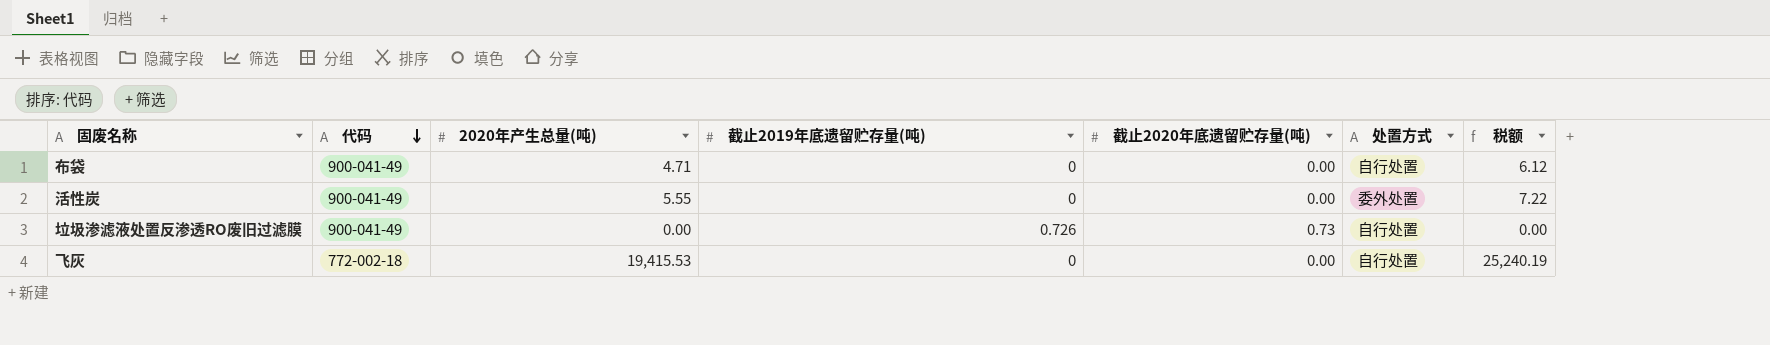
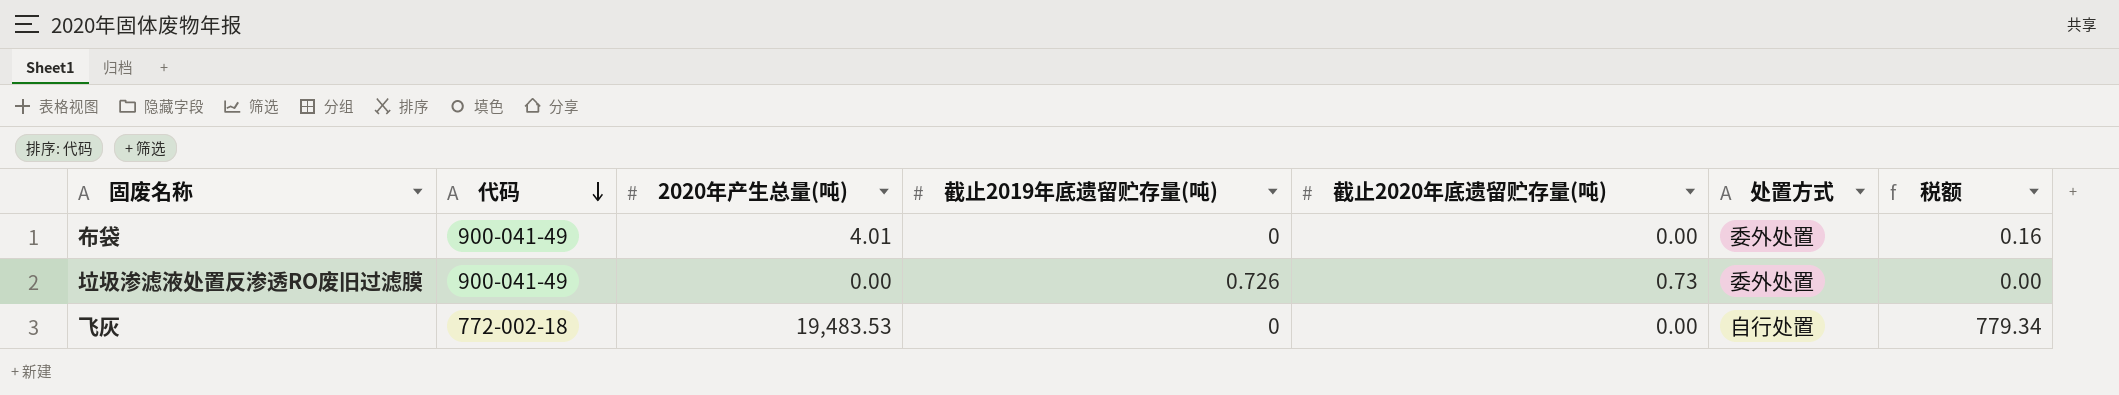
column 税额 | formula: [2020年产生总量(吨)] * 1.3 -> [2020年产生总量(吨)] * 0.04
row 活性炭: 900-041-49 | 5.55 | 0 | 0.00 | 委外处置 | 7.22 -> none
布袋 | 2020年产生总量(吨): 4.71 -> 4.01
布袋 | 处置方式: 自行处置 -> 委外处置
垃圾渗滤液处置反渗透RO废旧过滤膜 | 处置方式: 自行处置 -> 委外处置
飞灰 | 2020年产生总量(吨): 19,415.53 -> 19,483.53

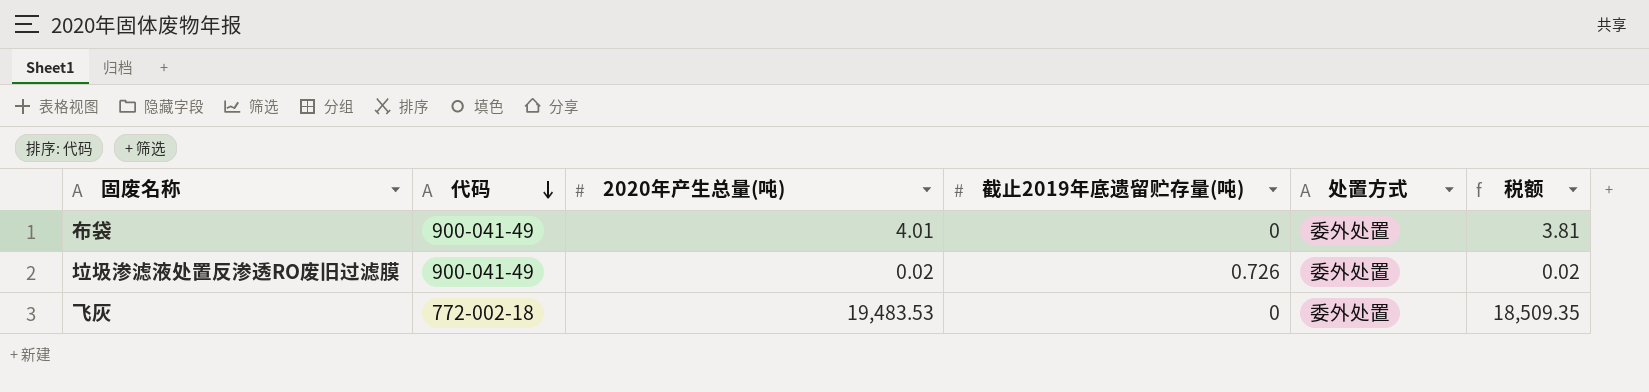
column 截止2020年底遗留贮存量(吨) | position: 5 -> none
column 税额 | formula: [2020年产生总量(吨)] * 0.04 -> [2020年产生总量(吨)] * 0.95
垃圾渗滤液处置反渗透RO废旧过滤膜 | 2020年产生总量(吨): 0.00 -> 0.02
飞灰 | 处置方式: 自行处置 -> 委外处置

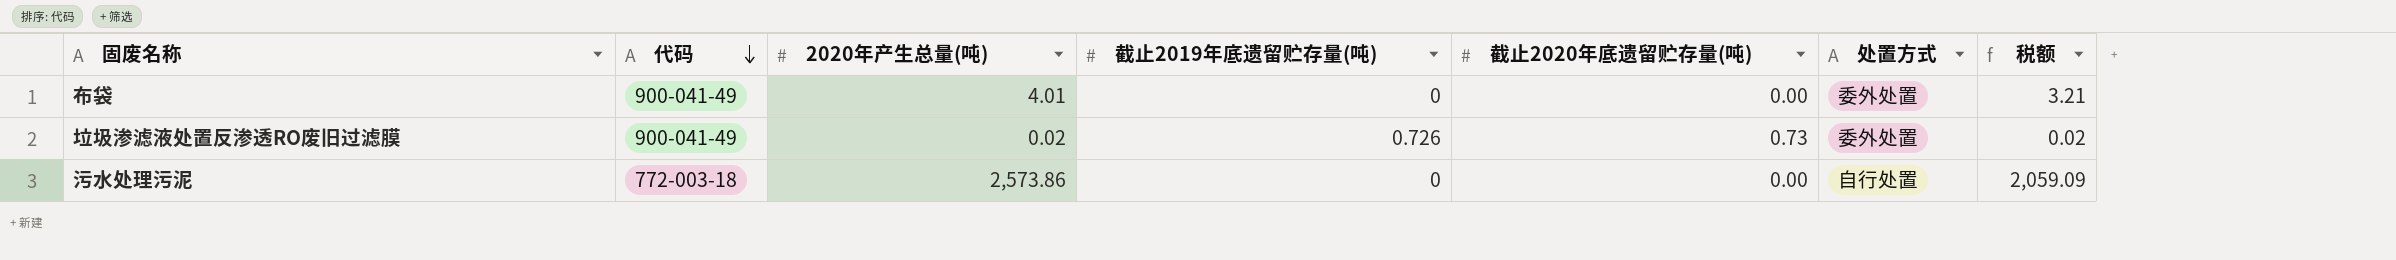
column 截止2020年底遗留贮存量(吨) | position: none -> 5
column 税额 | formula: [2020年产生总量(吨)] * 0.95 -> [2020年产生总量(吨)] * 0.8
row 飞灰: 772-002-18 | 19,483.53 | 0 | 委外处置 | 18,509.35 -> none
row 污水处理污泥: none -> 772-003-18 | 2,573.86 | 0 | 0.00 | 自行处置 | 2,059.09

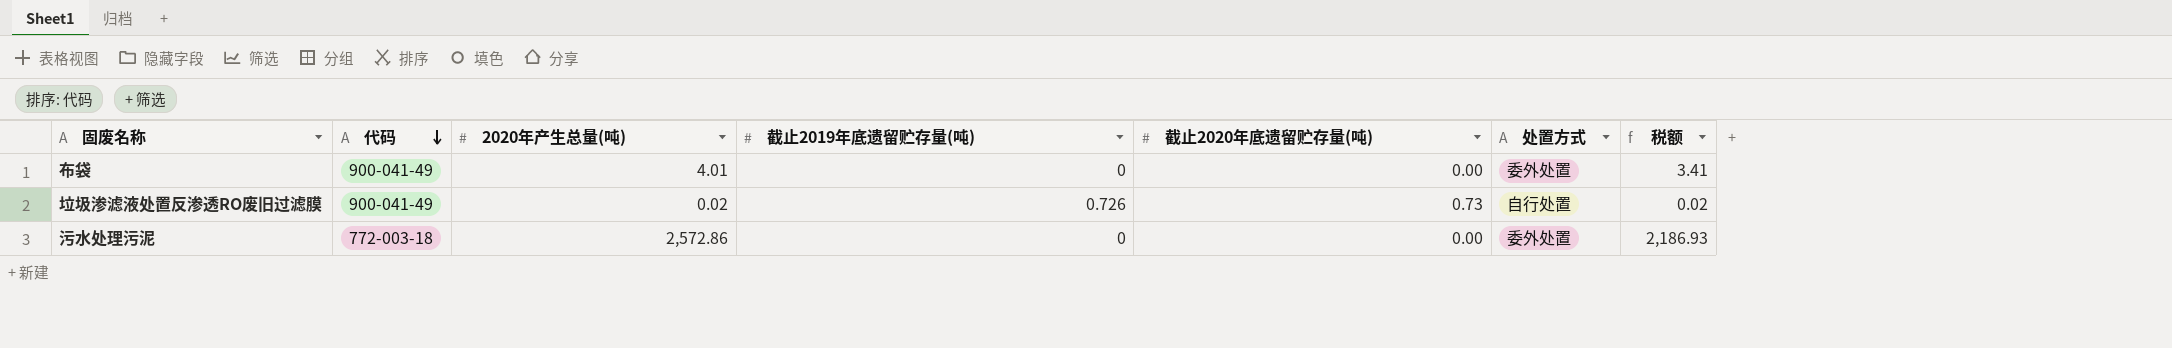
column 税额 | formula: [2020年产生总量(吨)] * 0.8 -> [2020年产生总量(吨)] * 0.85
垃圾渗滤液处置反渗透RO废旧过滤膜 | 处置方式: 委外处置 -> 自行处置
污水处理污泥 | 2020年产生总量(吨): 2,573.86 -> 2,572.86
污水处理污泥 | 处置方式: 自行处置 -> 委外处置

